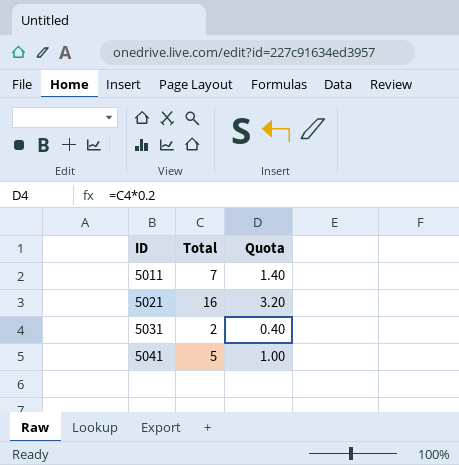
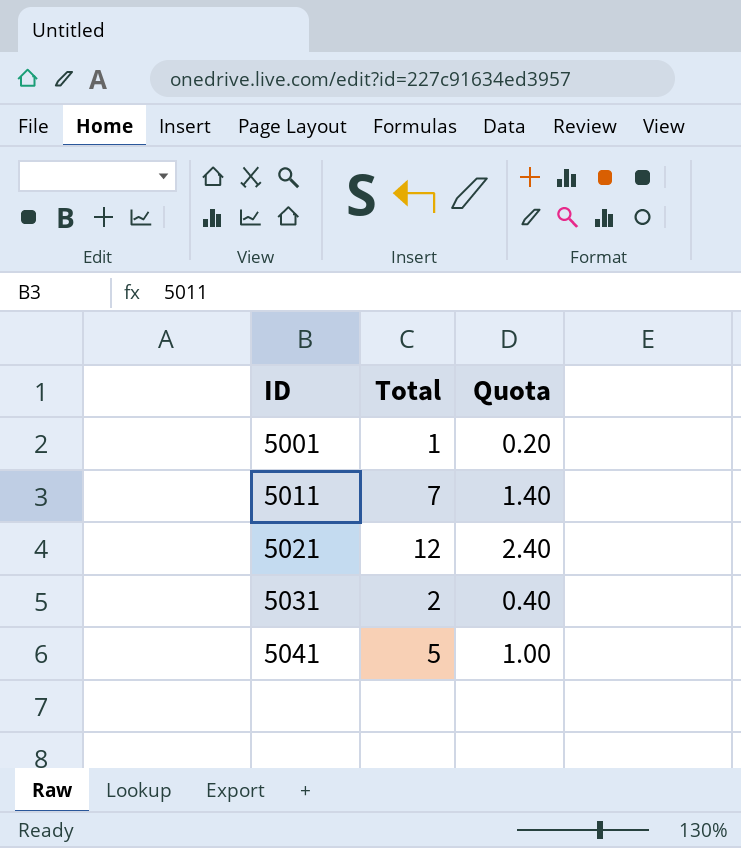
row 5001: none -> 1 | 0.20
5021 | Total: 16 -> 12
5021 | Quota: 3.20 -> 2.40

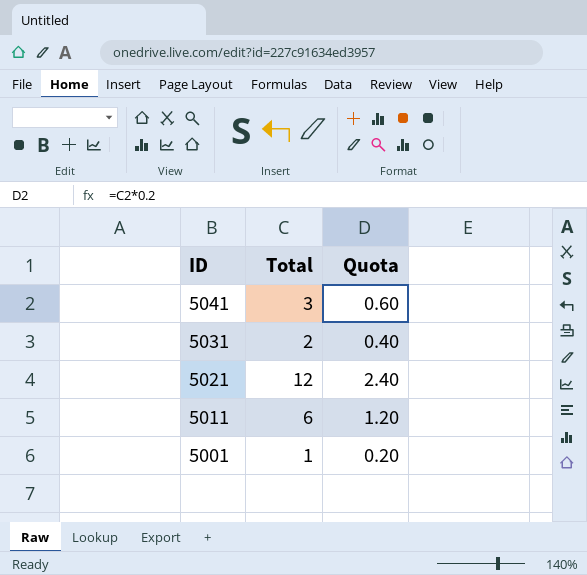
row order: ID ascending -> ID descending
5041 | Total: 5 -> 3
5041 | Quota: 1.00 -> 0.60
5011 | Total: 7 -> 6
5011 | Quota: 1.40 -> 1.20

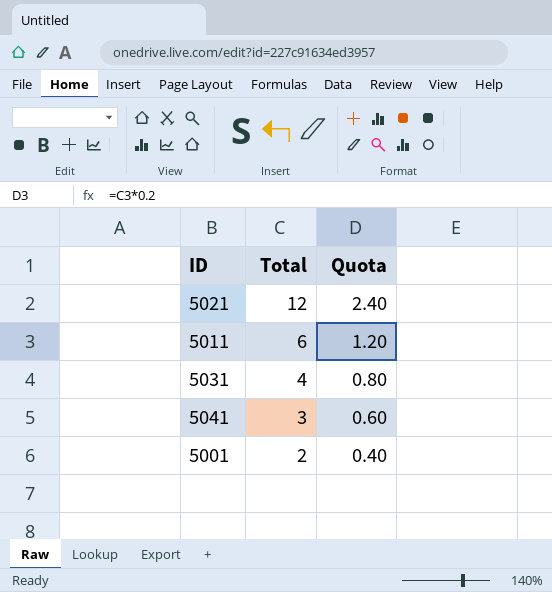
row order: ID descending -> Total descending
5031 | Total: 2 -> 4
5031 | Quota: 0.40 -> 0.80
5001 | Total: 1 -> 2
5001 | Quota: 0.20 -> 0.40

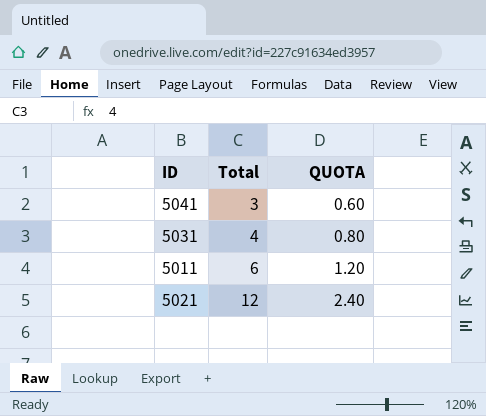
row order: Total descending -> Total ascending
column name: Quota -> QUOTA
row 5001: 2 | 0.40 -> none

